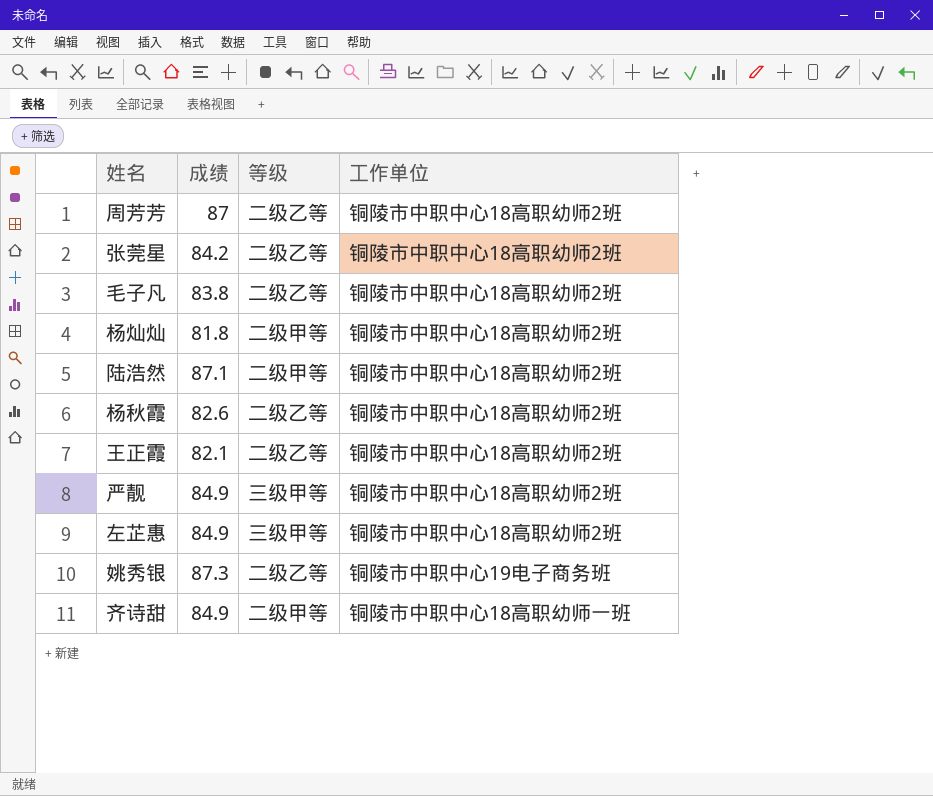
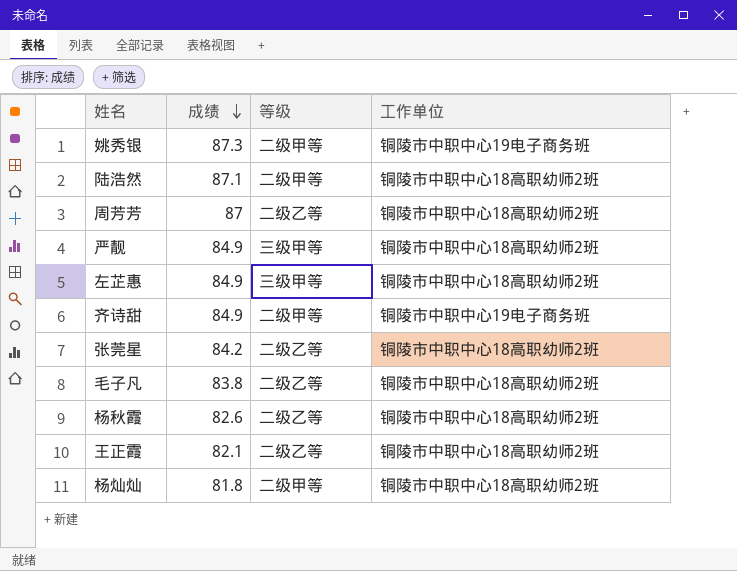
row order: none -> 成绩 descending
姚秀银 | 等级: 二级乙等 -> 二级甲等
齐诗甜 | 工作单位: 铜陵市中职中心18高职幼师一班 -> 铜陵市中职中心19电子商务班

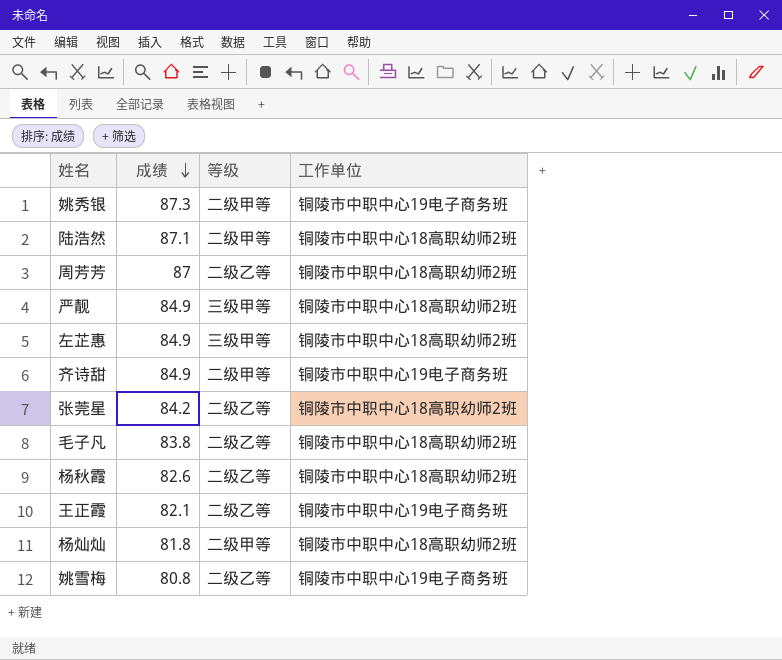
王正霞 | 工作单位: 铜陵市中职中心18高职幼师2班 -> 铜陵市中职中心19电子商务班
row 姚雪梅: none -> 80.8 | 二级乙等 | 铜陵市中职中心19电子商务班

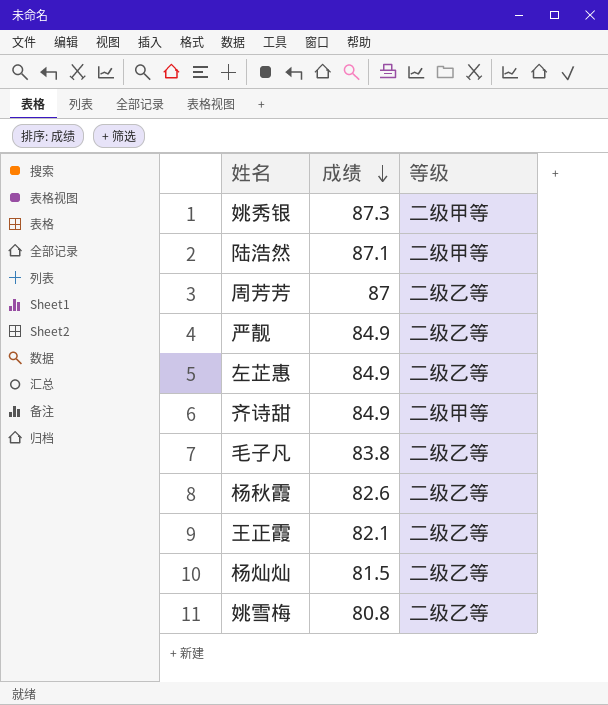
column 工作单位 | position: 4 -> none
row 张莞星: 84.2 | 二级乙等 | 铜陵市中职中心18高职幼师2班 -> none
严靓 | 等级: 三级甲等 -> 二级乙等
左芷惠 | 等级: 三级甲等 -> 二级乙等
杨灿灿 | 成绩: 81.8 -> 81.5
杨灿灿 | 等级: 二级甲等 -> 二级乙等

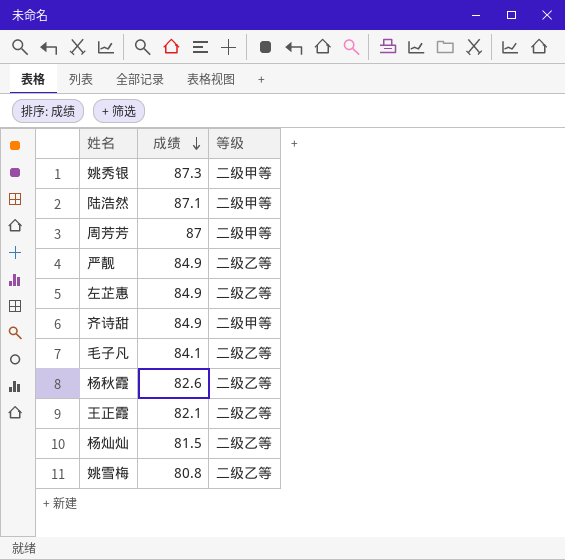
周芳芳 | 等级: 二级乙等 -> 二级甲等
毛子凡 | 成绩: 83.8 -> 84.1

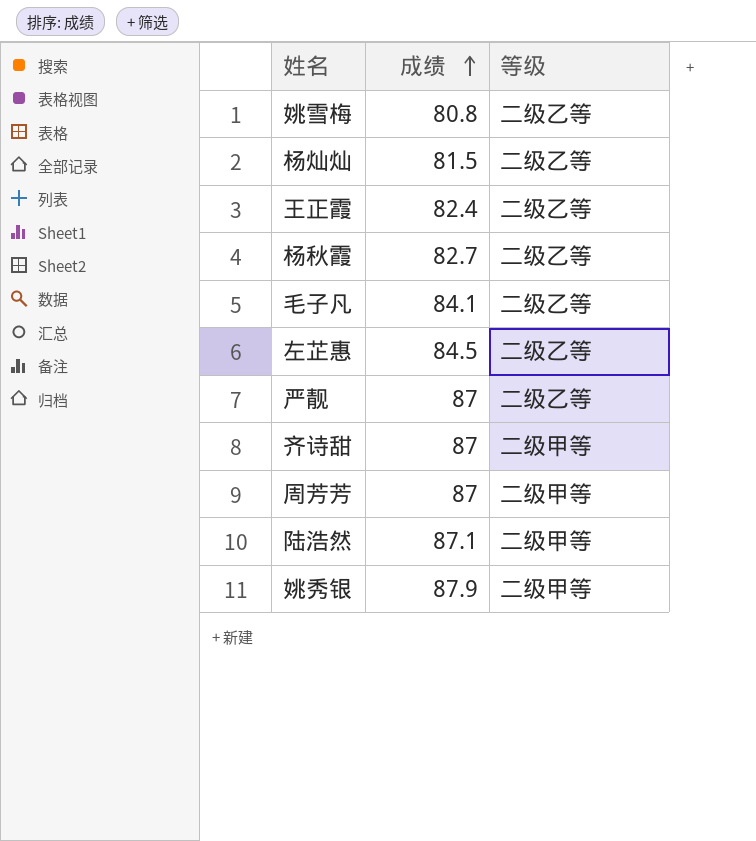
row order: 成绩 descending -> 成绩 ascending
王正霞 | 成绩: 82.1 -> 82.4
杨秋霞 | 成绩: 82.6 -> 82.7
左芷惠 | 成绩: 84.9 -> 84.5
严靓 | 成绩: 84.9 -> 87
齐诗甜 | 成绩: 84.9 -> 87
姚秀银 | 成绩: 87.3 -> 87.9

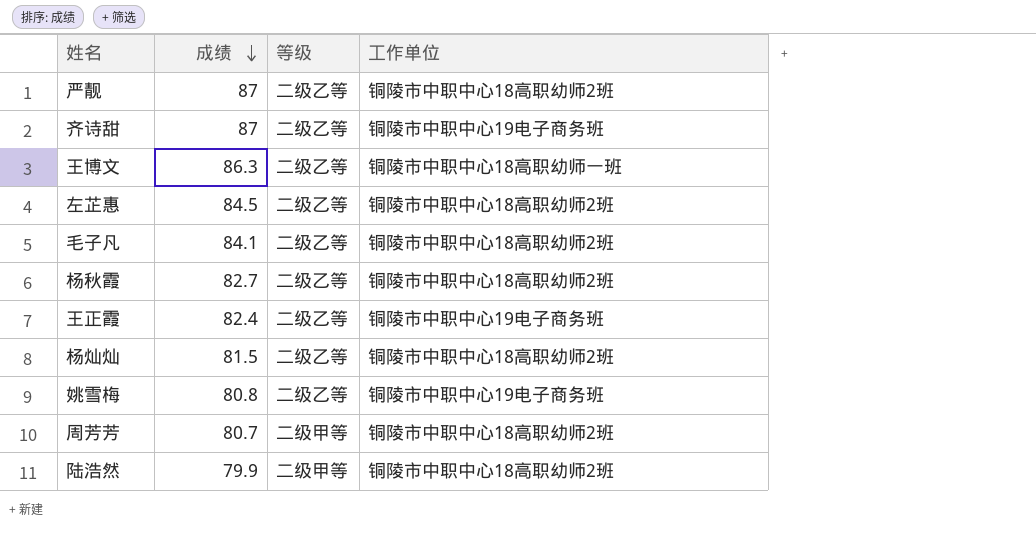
row order: 成绩 ascending -> 成绩 descending
column 工作单位 | position: none -> 4
row 姚秀银: 87.9 | 二级甲等 -> none
齐诗甜 | 等级: 二级甲等 -> 二级乙等
row 王博文: none -> 86.3 | 二级乙等 | 铜陵市中职中心18高职幼师一班
周芳芳 | 成绩: 87 -> 80.7
陆浩然 | 成绩: 87.1 -> 79.9

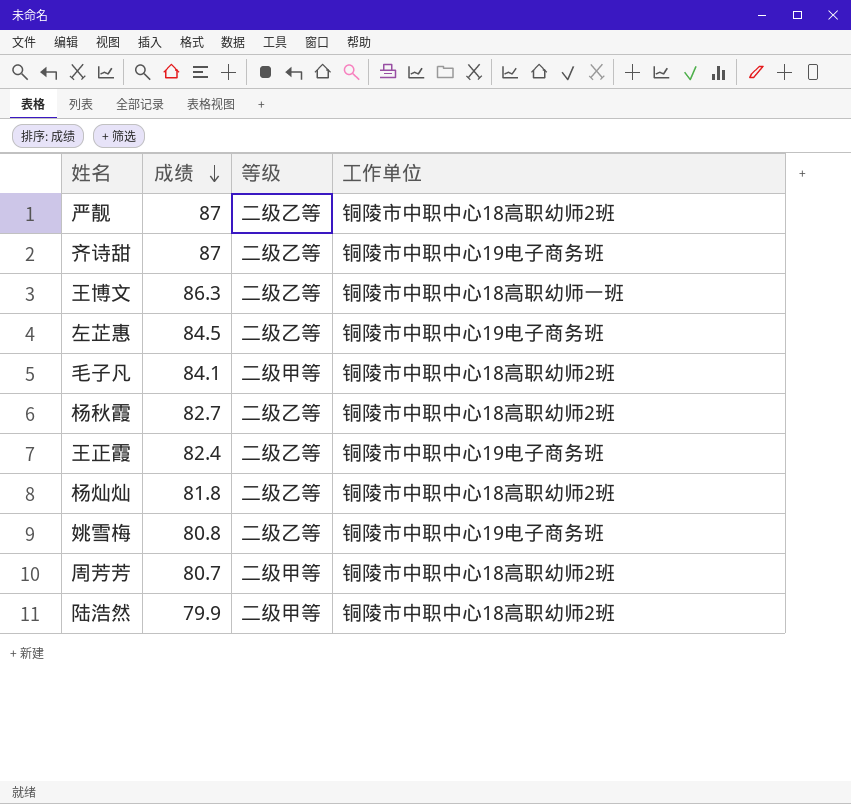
左芷惠 | 工作单位: 铜陵市中职中心18高职幼师2班 -> 铜陵市中职中心19电子商务班
毛子凡 | 等级: 二级乙等 -> 二级甲等
杨灿灿 | 成绩: 81.5 -> 81.8

